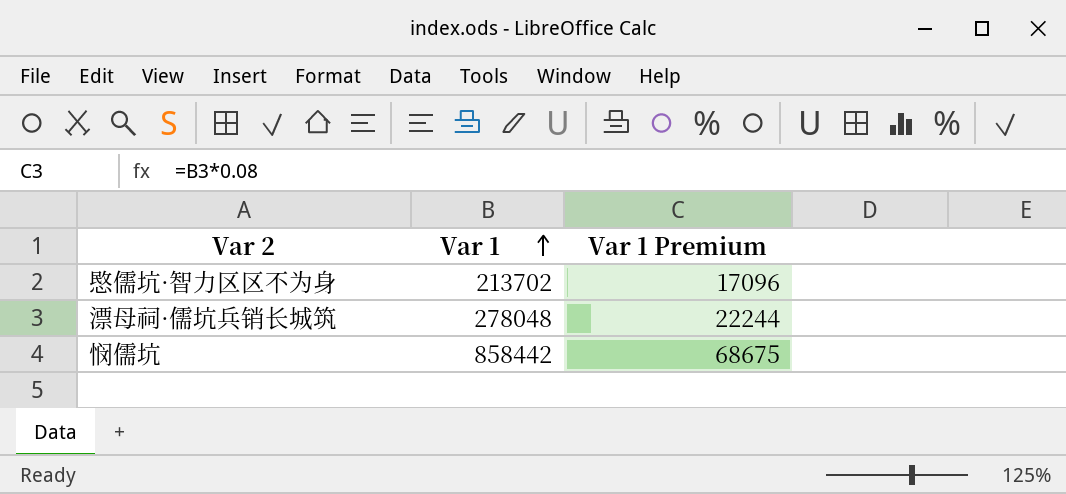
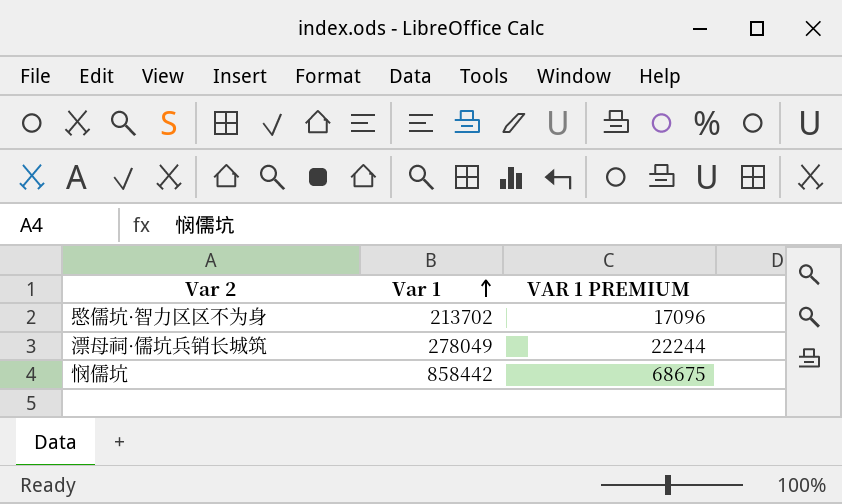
column name: Var 1 Premium -> VAR 1 PREMIUM
漂母祠·儒坑兵销长城筑 | Var 1: 278048 -> 278049

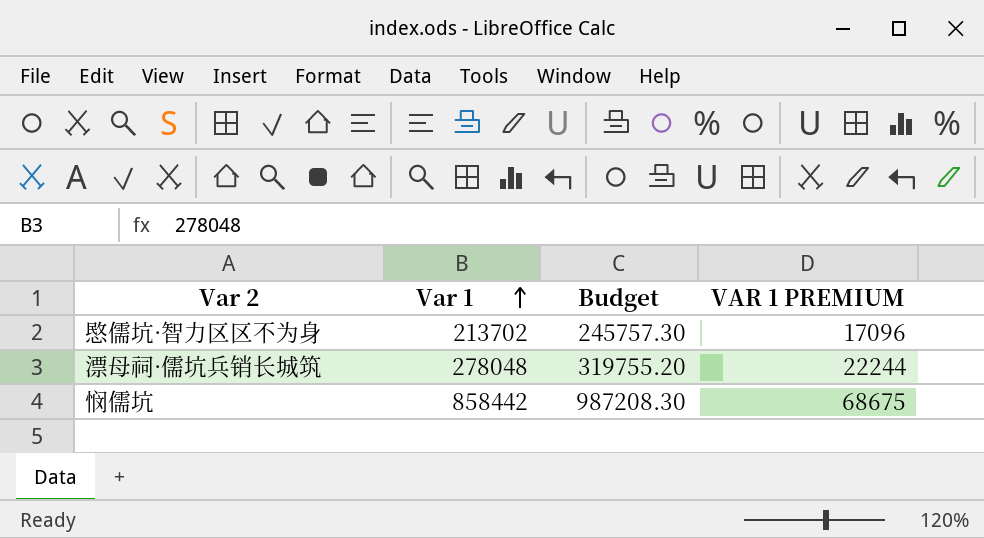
column Budget | formula: none -> [Var 1] * 1.15
漂母祠·儒坑兵销长城筑 | Var 1: 278049 -> 278048

